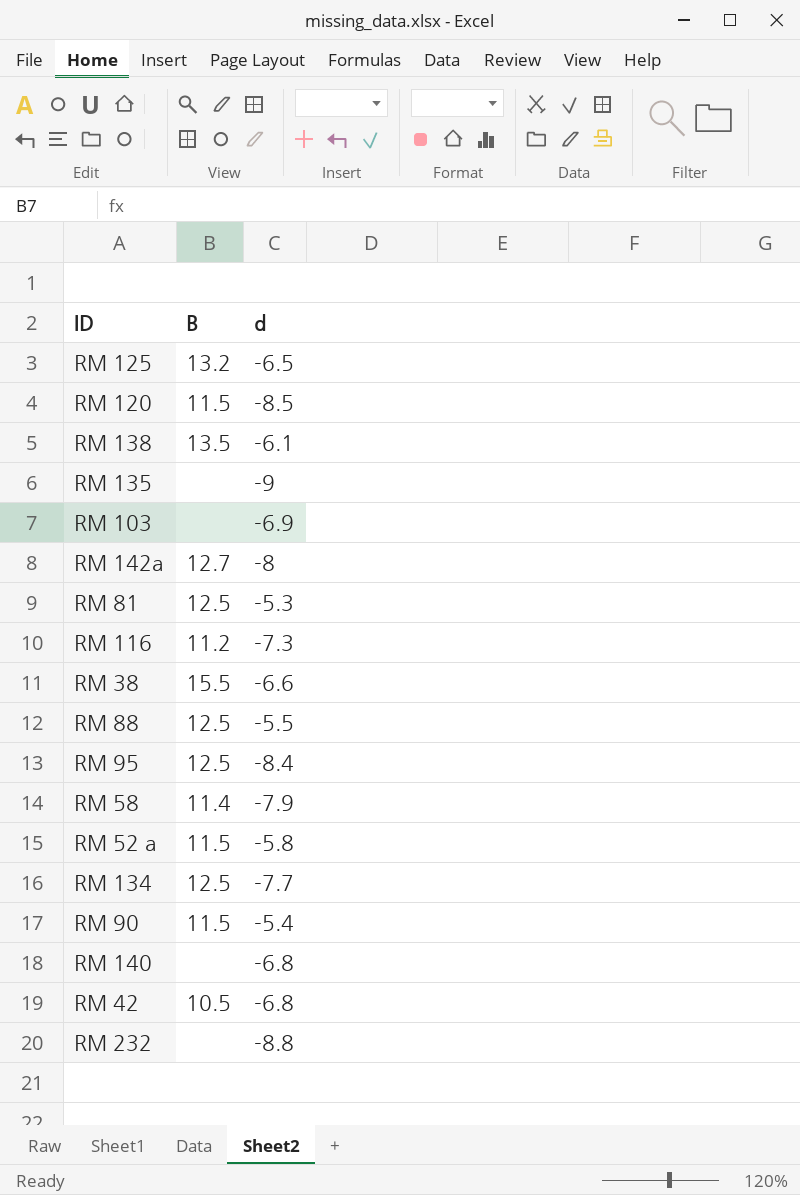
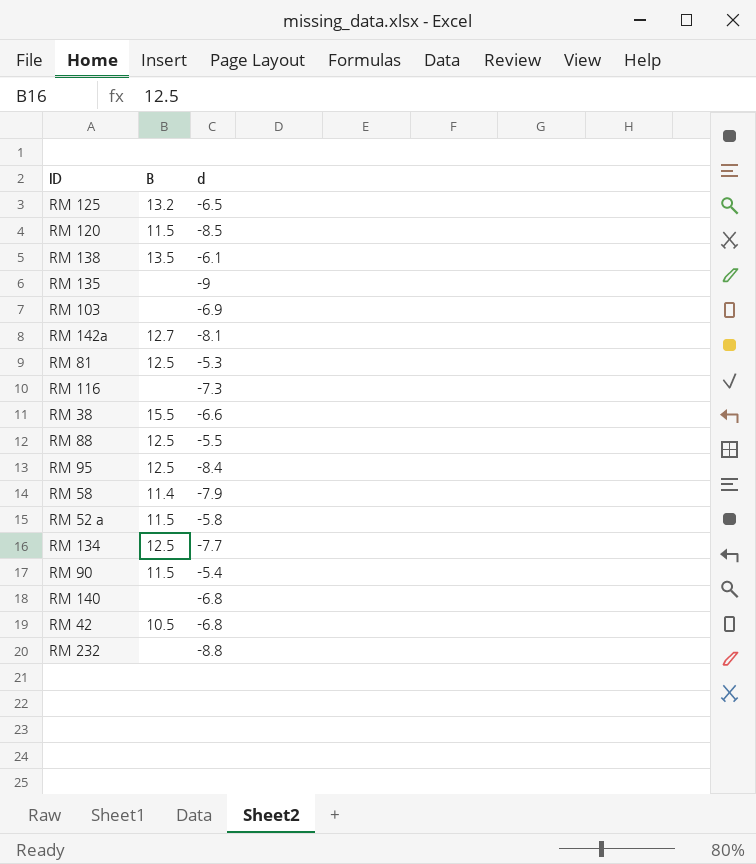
RM 142a | d: -8 -> -8.1
RM 116 | B: 11.2 -> none

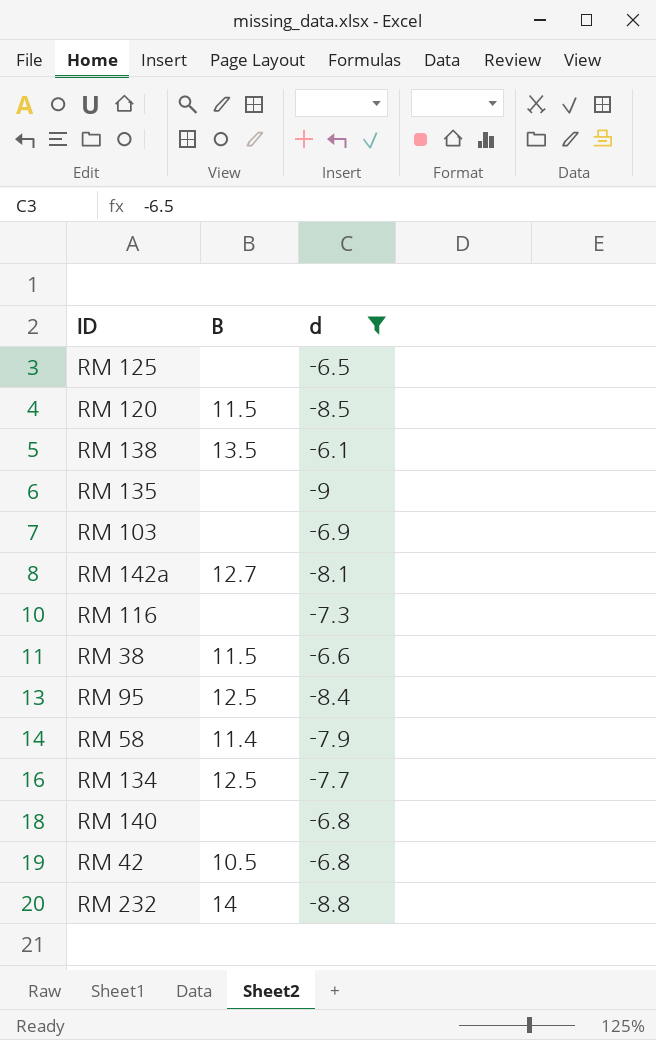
filter: none -> d <= -6.1
RM 125 | B: 13.2 -> none
RM 38 | B: 15.5 -> 11.5
RM 232 | B: none -> 14

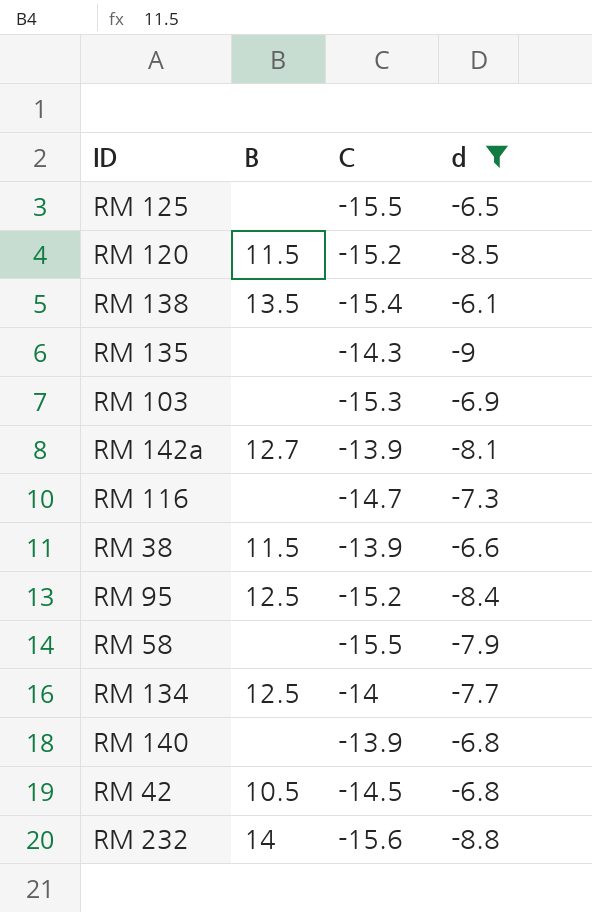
column C | position: none -> 3
RM 58 | B: 11.4 -> none

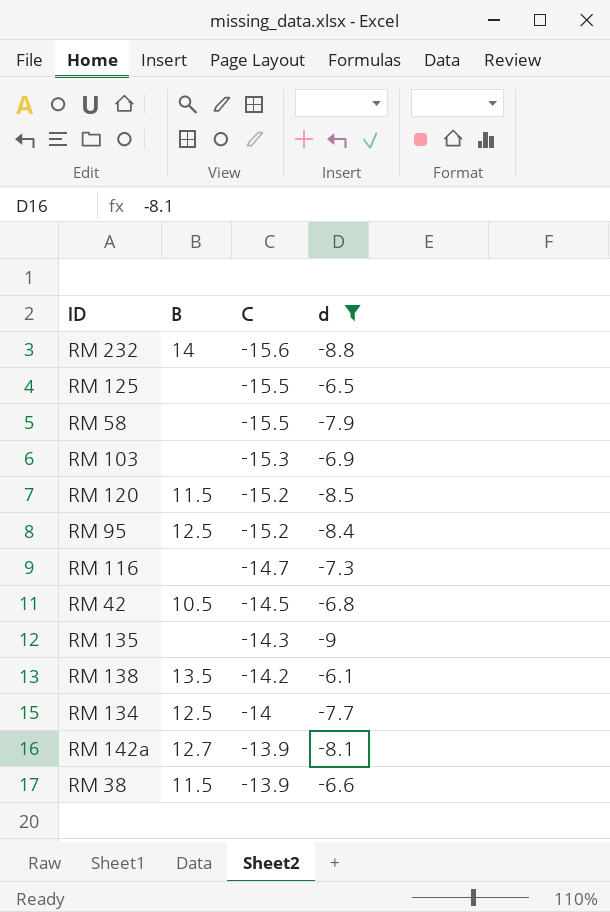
row order: none -> C ascending
row RM 140: none | -13.9 | -6.8 -> none
RM 138 | C: -15.4 -> -14.2

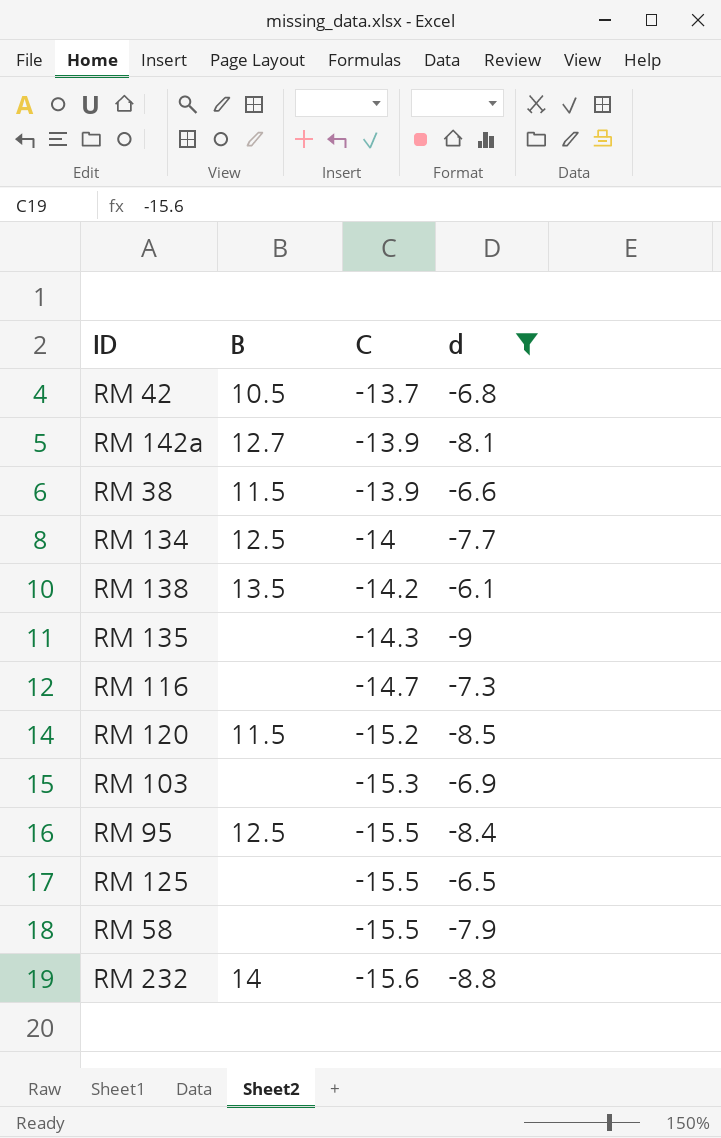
row order: C ascending -> C descending
RM 42 | C: -14.5 -> -13.7
RM 95 | C: -15.2 -> -15.5

